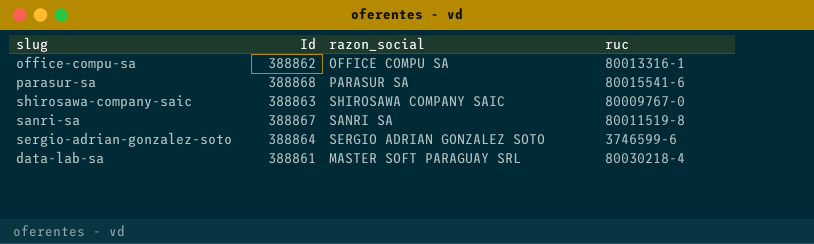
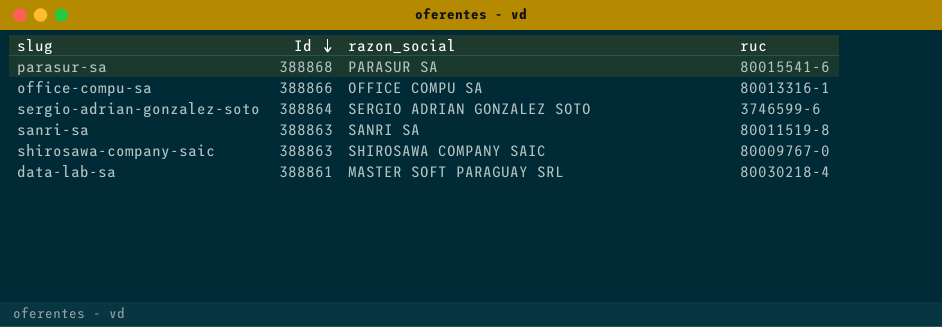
row order: none -> Id descending
office-compu-sa | Id: 388862 -> 388866
sanri-sa | Id: 388867 -> 388863

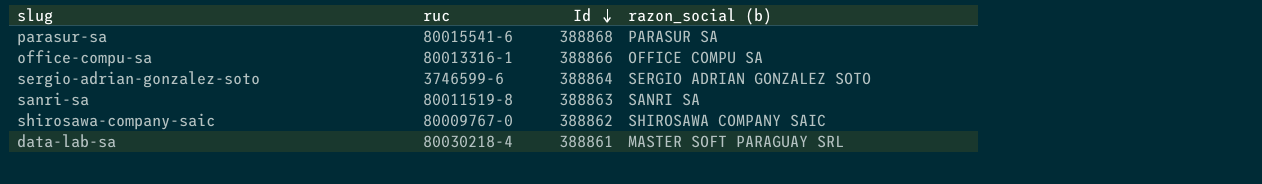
column ruc | position: 4 -> 2
column name: razon_social -> razon_social (b)
shirosawa-company-saic | Id: 388863 -> 388862

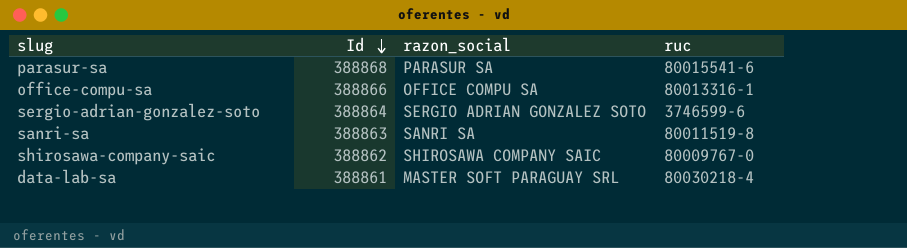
column name: razon_social (b) -> razon_social
column ruc | position: 2 -> 4

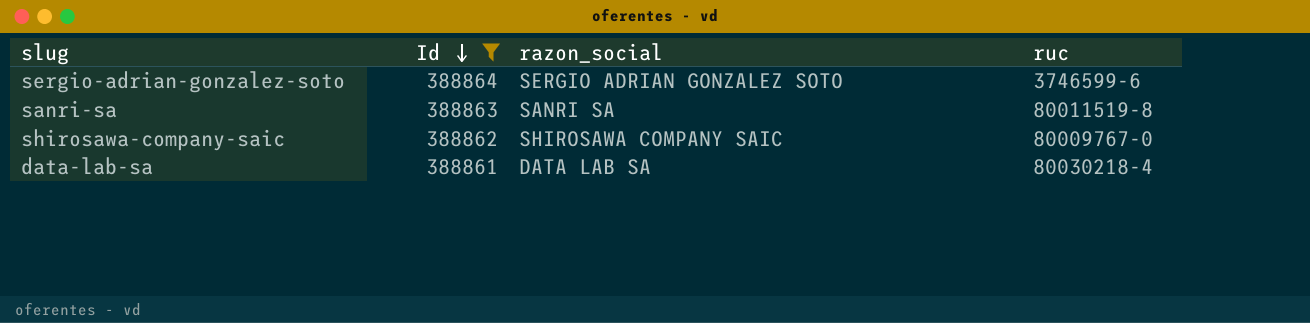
filter: none -> Id <= 388864
data-lab-sa | razon_social: MASTER SOFT PARAGUAY SRL -> DATA LAB SA

